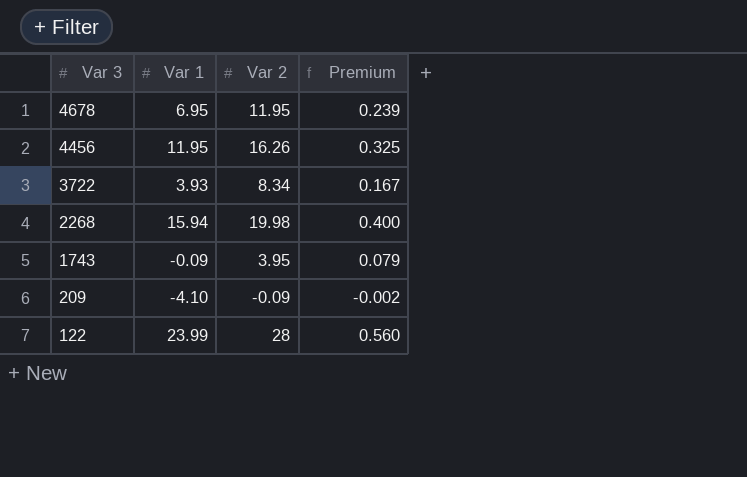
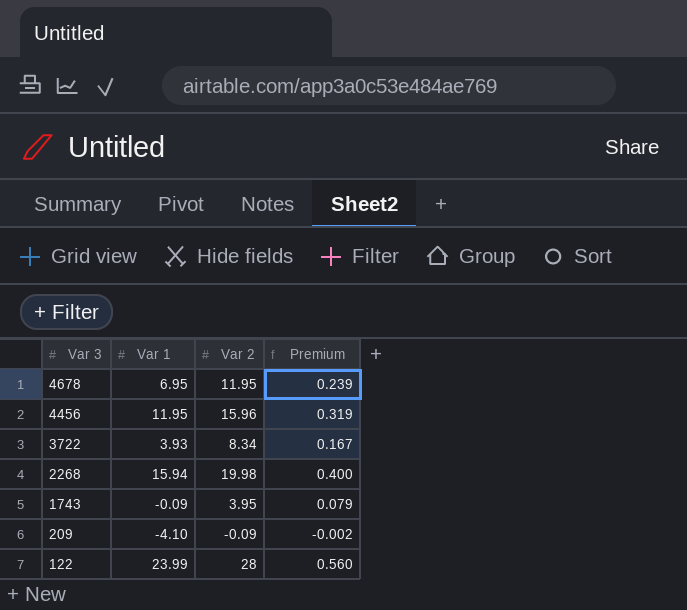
4456 | Var 2: 16.26 -> 15.96
4456 | Premium: 0.325 -> 0.319

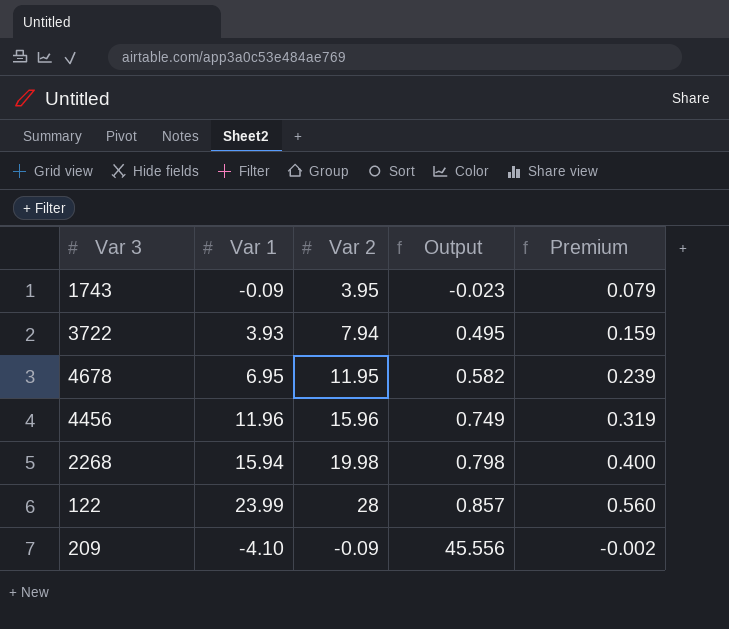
row order: Var 3 descending -> Output ascending
column Output | formula: none -> [Var 1] / [Var 2]
3722 | Var 2: 8.34 -> 7.94
3722 | Premium: 0.167 -> 0.159
4456 | Var 1: 11.95 -> 11.96

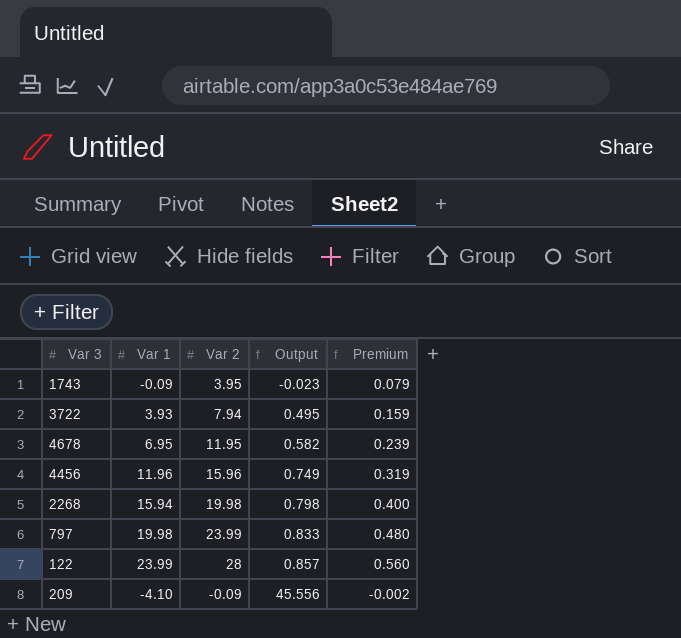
row 797: none -> 19.98 | 23.99 | 0.833 | 0.480

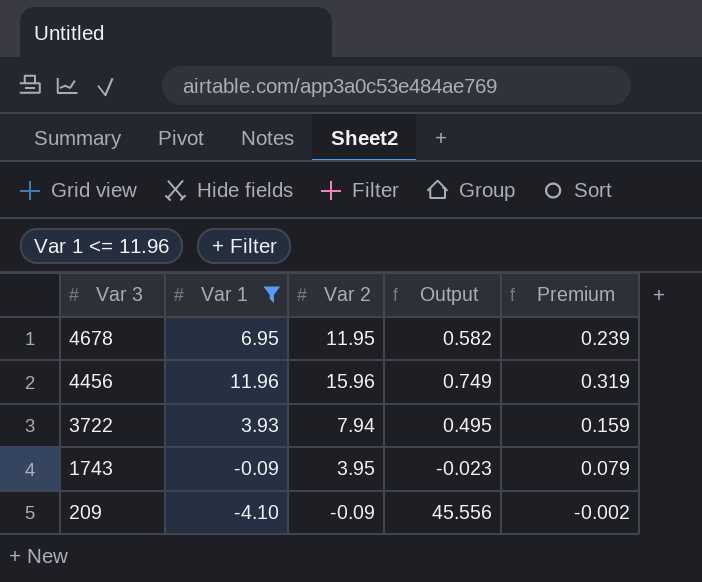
filter: none -> Var 1 <= 11.96
row order: Output ascending -> Var 3 descending

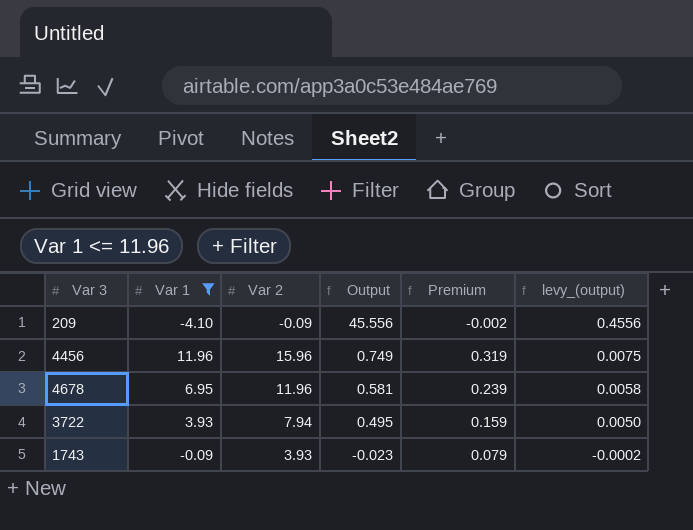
row order: Var 3 descending -> Output descending
column levy_(output) | formula: none -> [Output] * 0.01
4678 | Var 2: 11.95 -> 11.96
4678 | Output: 0.582 -> 0.581
1743 | Var 2: 3.95 -> 3.93

